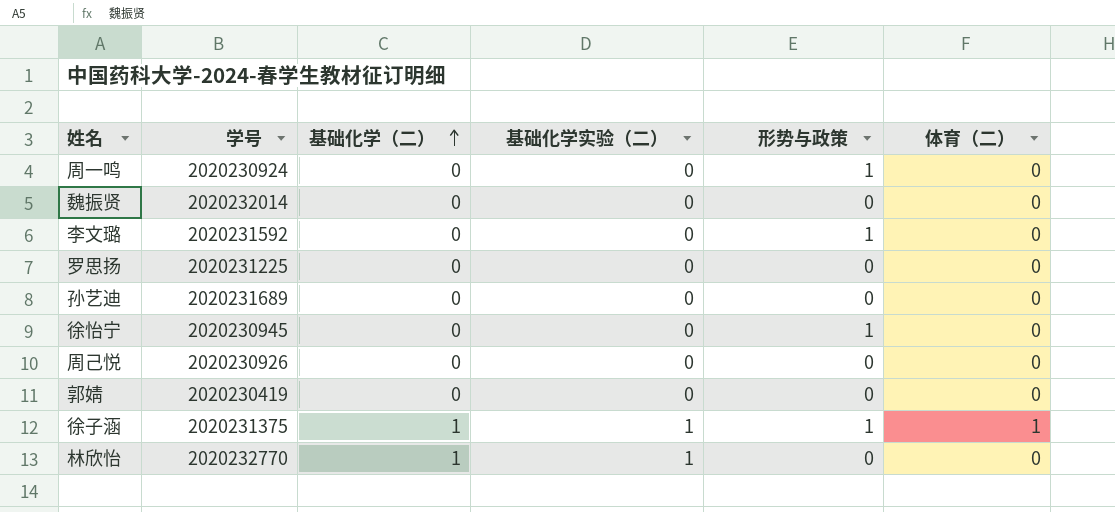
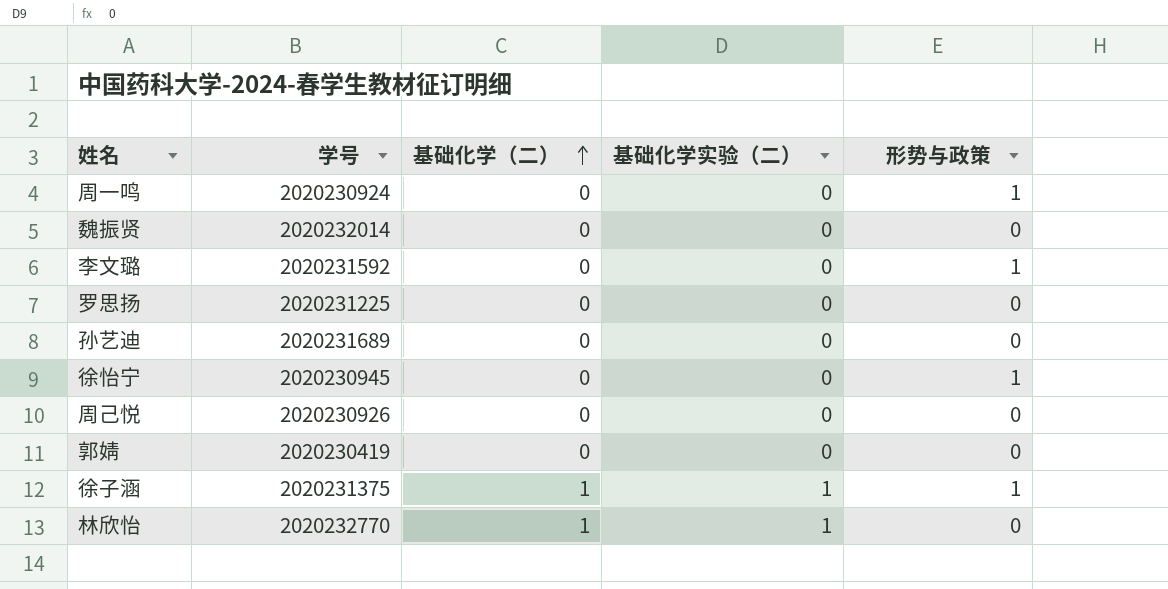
column 体育（二） | position: 6 -> none

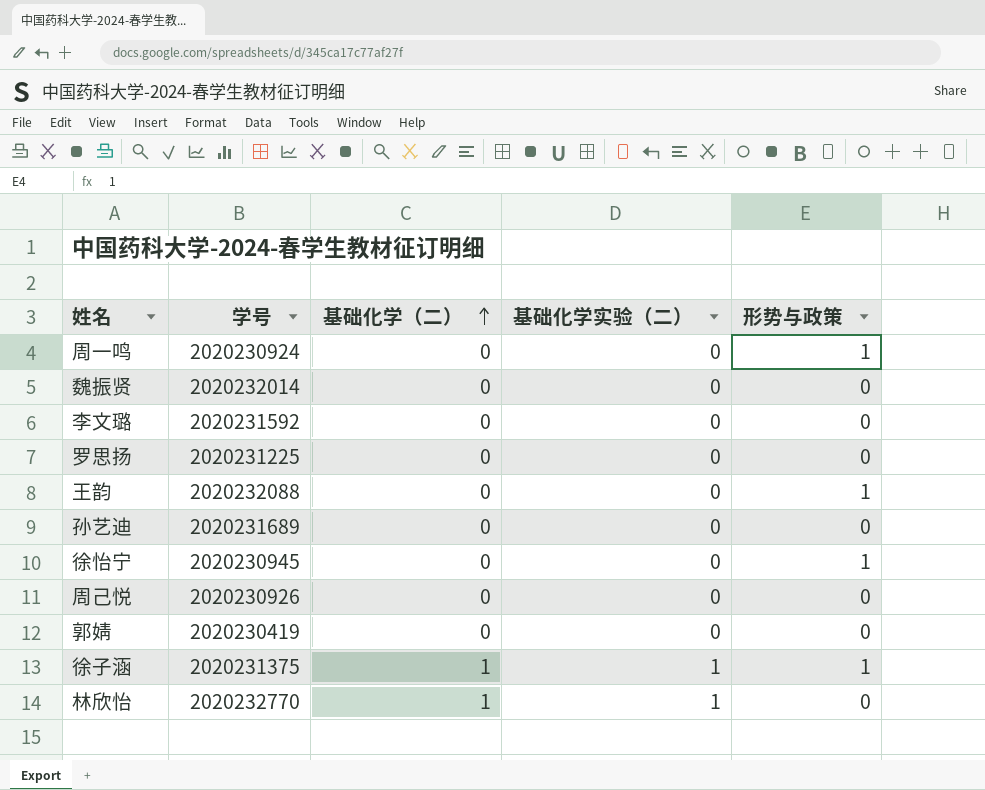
李文璐 | 形势与政策: 1 -> 0
row 王韵: none -> 2020232088 | 0 | 0 | 1

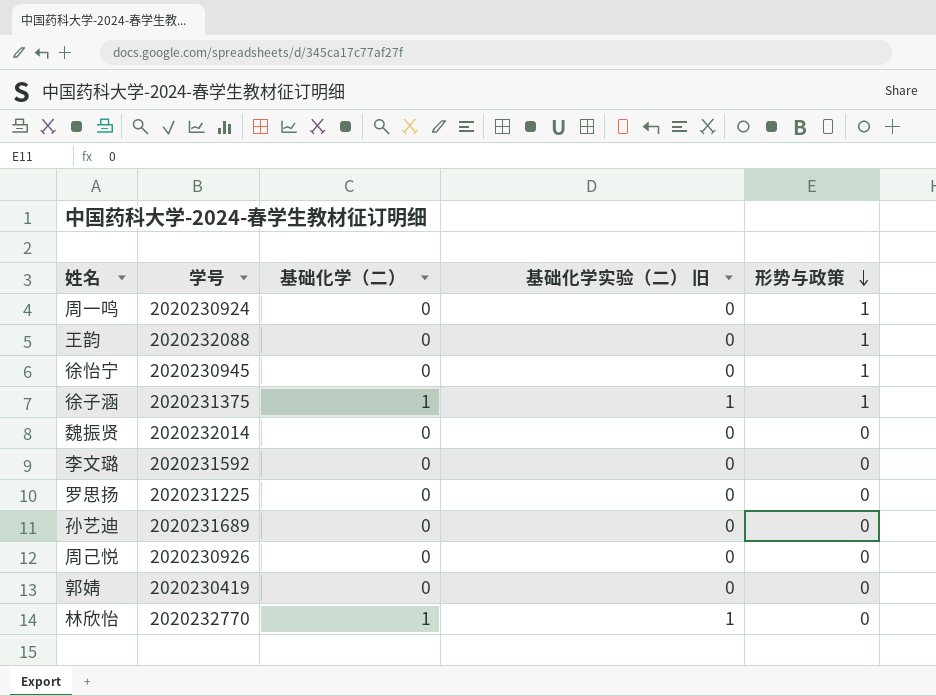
row order: 基础化学（二） ascending -> 形势与政策 descending
column name: 基础化学实验（二） -> 基础化学实验（二） 旧

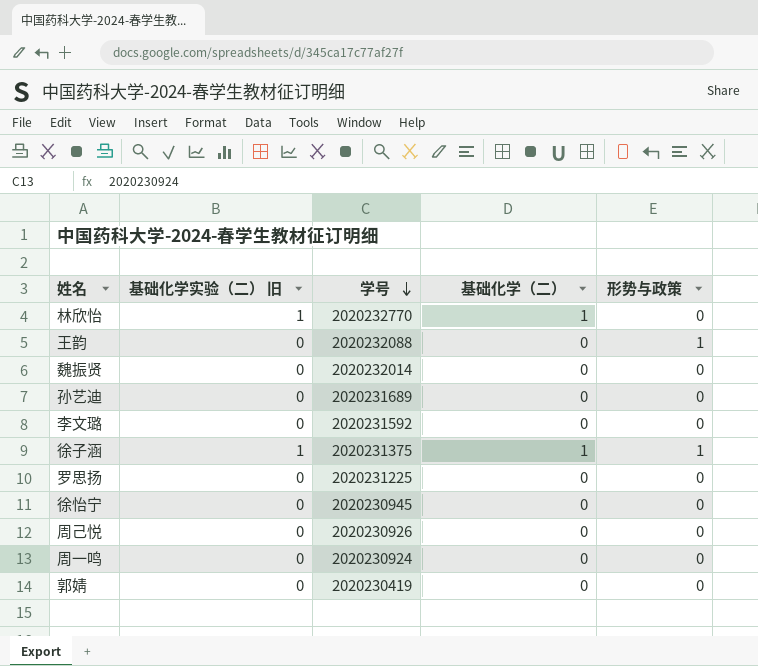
row order: 形势与政策 descending -> 学号 descending
column 基础化学实验（二） 旧 | position: 4 -> 2
徐怡宁 | 形势与政策: 1 -> 0
周一鸣 | 形势与政策: 1 -> 0

